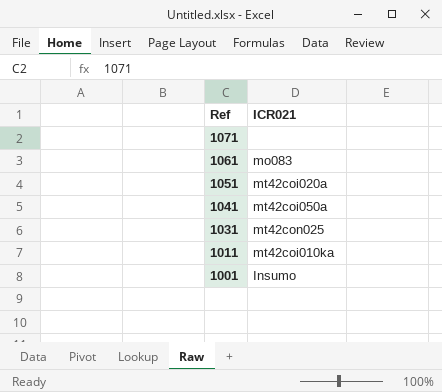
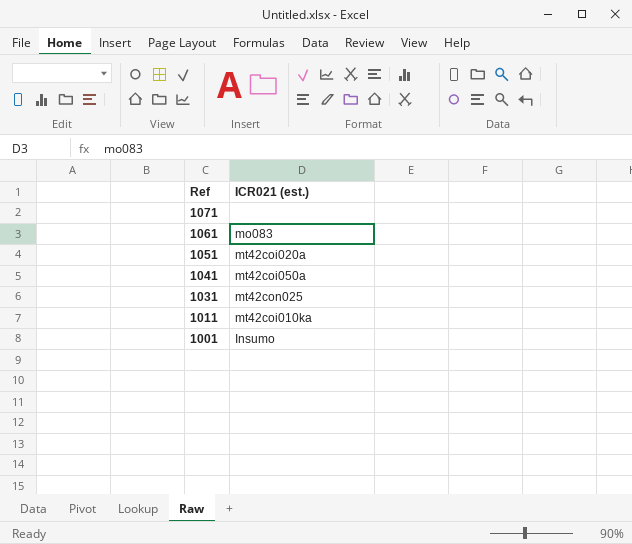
column name: ICR021 -> ICR021 (est.)

